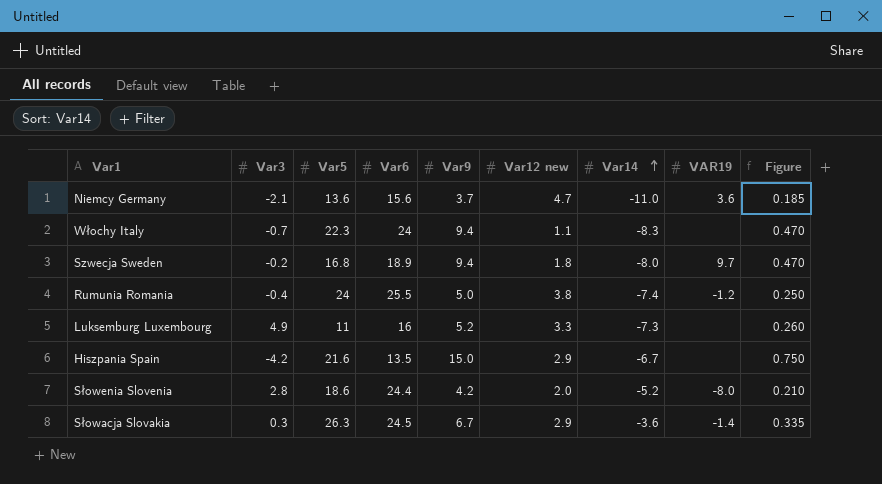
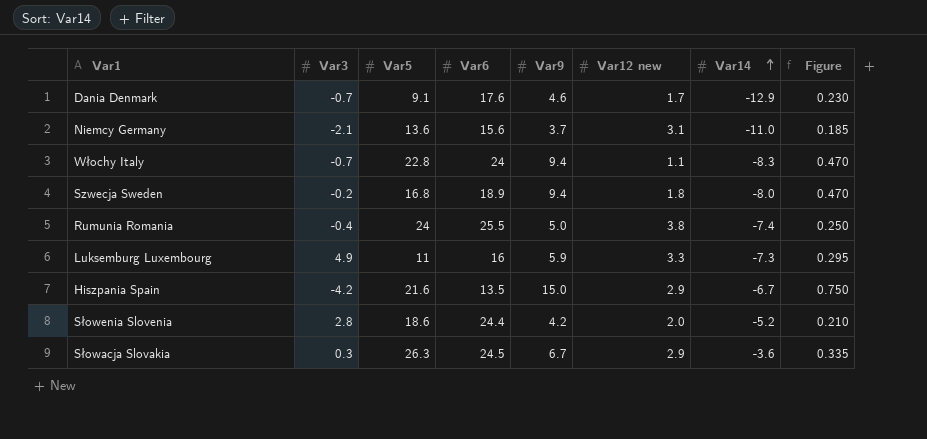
column VAR19 | position: 8 -> none
row Dania Denmark: none -> -0.7 | 9.1 | 17.6 | 4.6 | 1.7 | -12.9 | 0.230
Niemcy Germany | Var12 new: 4.7 -> 3.1
Włochy Italy | Var5: 22.3 -> 22.8
Luksemburg Luxembourg | Var9: 5.2 -> 5.9
Luksemburg Luxembourg | Figure: 0.260 -> 0.295

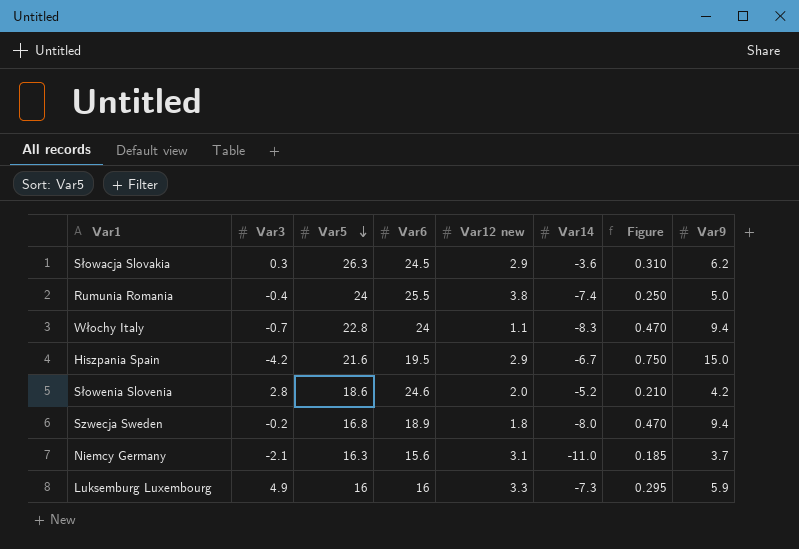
row order: Var14 ascending -> Var5 descending
column Var9 | position: 5 -> 8
row Dania Denmark: -0.7 | 9.1 | 17.6 | 4.6 | 1.7 | -12.9 | 0.230 -> none
Słowacja Slovakia | Figure: 0.335 -> 0.310
Słowacja Slovakia | Var9: 6.7 -> 6.2
Hiszpania Spain | Var6: 13.5 -> 19.5
Słowenia Slovenia | Var6: 24.4 -> 24.6
Niemcy Germany | Var5: 13.6 -> 16.3
Luksemburg Luxembourg | Var5: 11 -> 16

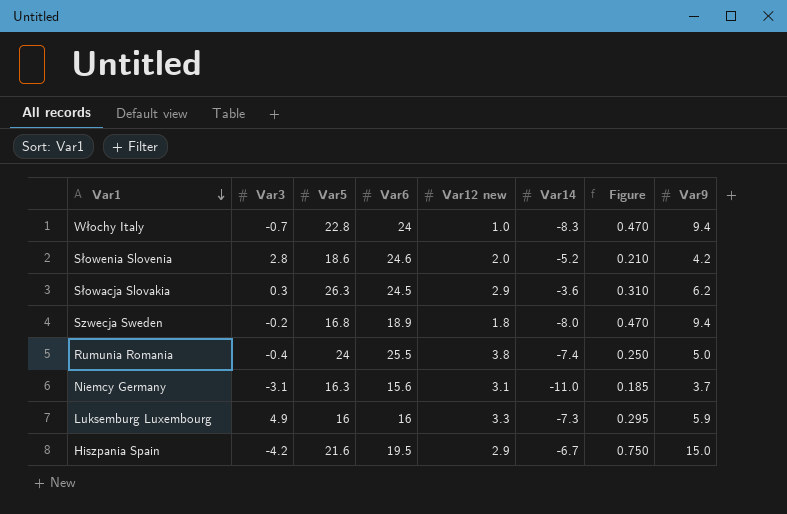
row order: Var5 descending -> Var1 descending
Włochy Italy | Var12 new: 1.1 -> 1.0
Niemcy Germany | Var3: -2.1 -> -3.1

